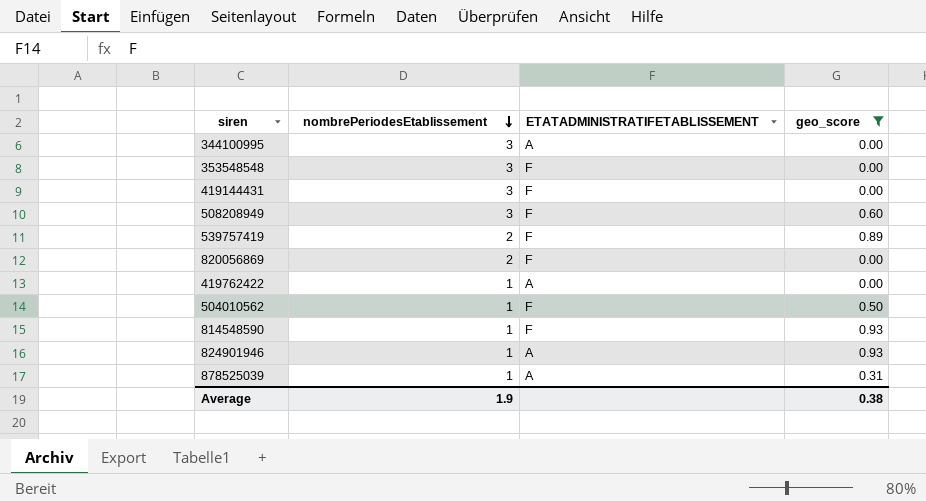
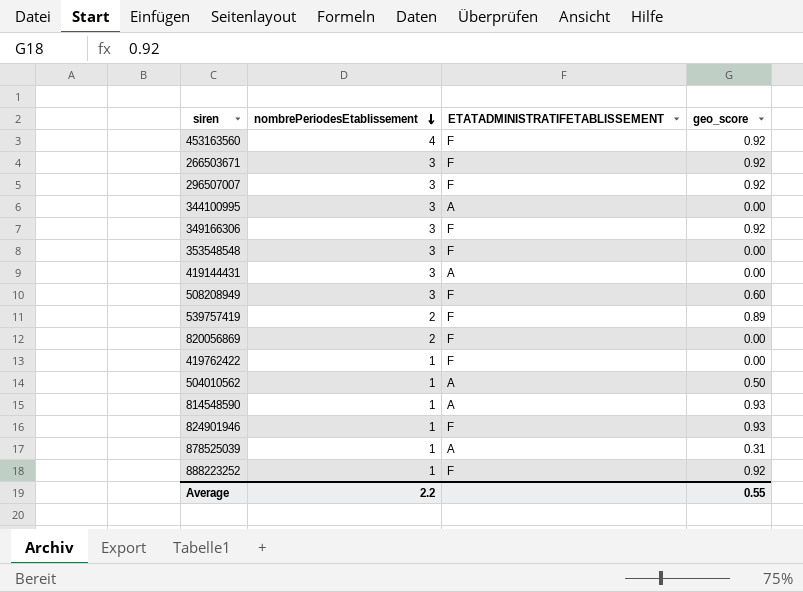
filter: geo_score != 0.92 -> none
419144431 | ETATADMINISTRATIFETABLISSEMENT: F -> A
419762422 | ETATADMINISTRATIFETABLISSEMENT: A -> F
504010562 | ETATADMINISTRATIFETABLISSEMENT: F -> A
814548590 | ETATADMINISTRATIFETABLISSEMENT: F -> A
824901946 | ETATADMINISTRATIFETABLISSEMENT: A -> F
Average | nombrePeriodesEtablissement: 1.9 -> 2.2
Average | geo_score: 0.38 -> 0.55

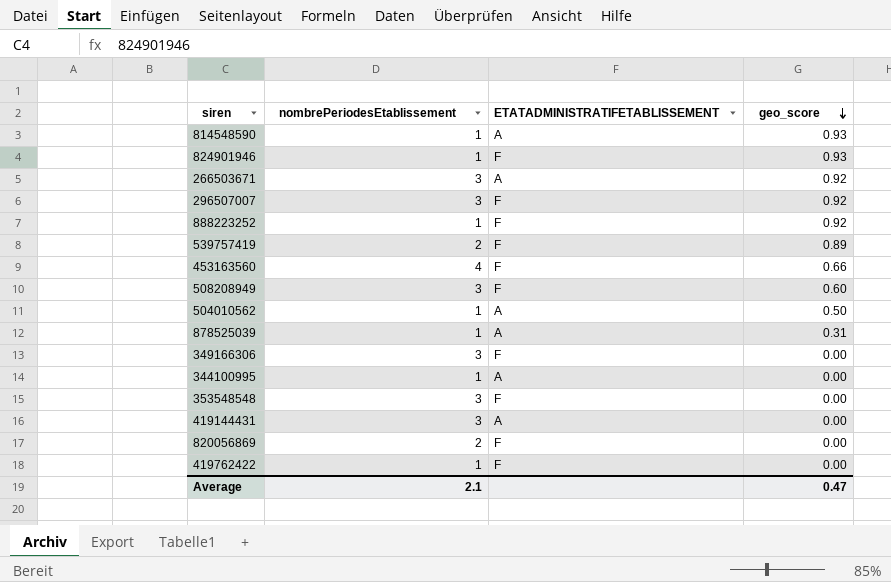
row order: nombrePeriodesEtablissement descending -> geo_score descending
266503671 | ETATADMINISTRATIFETABLISSEMENT: F -> A
453163560 | geo_score: 0.92 -> 0.66
349166306 | geo_score: 0.92 -> 0.00
344100995 | nombrePeriodesEtablissement: 3 -> 1
Average | nombrePeriodesEtablissement: 2.2 -> 2.1
Average | geo_score: 0.55 -> 0.47

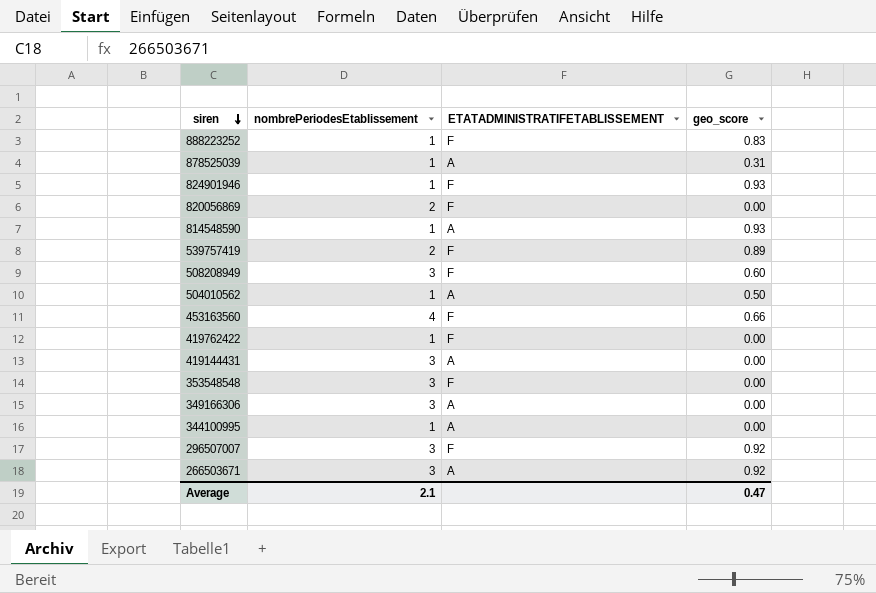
row order: geo_score descending -> siren descending
888223252 | geo_score: 0.92 -> 0.83
349166306 | ETATADMINISTRATIFETABLISSEMENT: F -> A

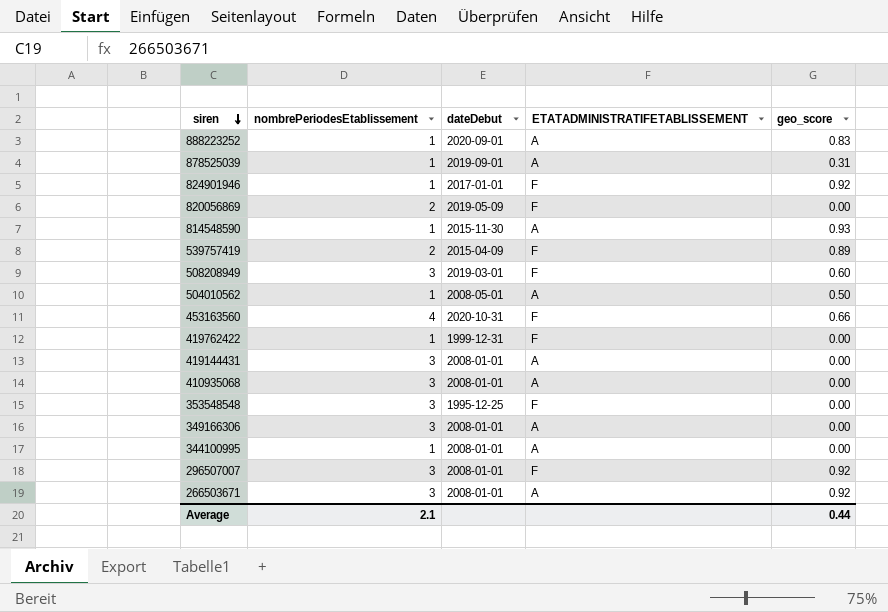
column dateDebut | position: none -> 3
888223252 | ETATADMINISTRATIFETABLISSEMENT: F -> A
824901946 | geo_score: 0.93 -> 0.92
row 410935068: none -> 3 | 2008-01-01 | A | 0.00
Average | geo_score: 0.47 -> 0.44

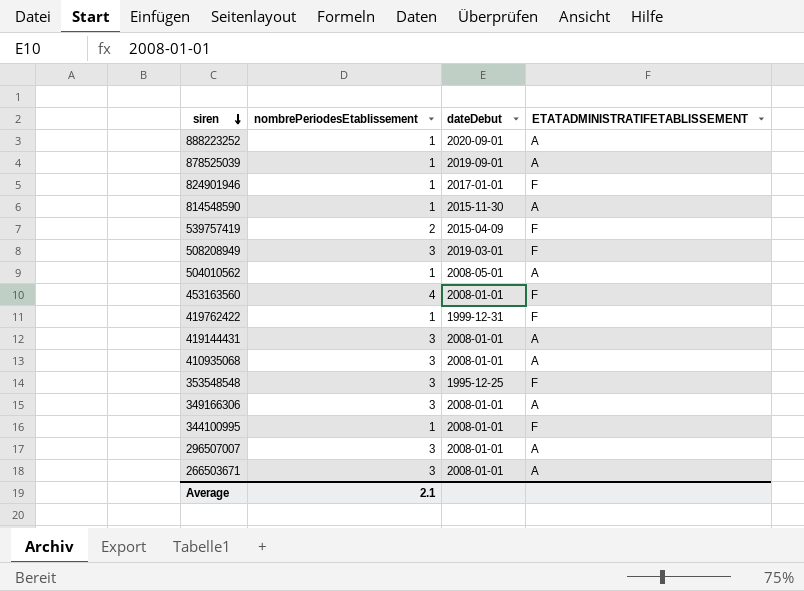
column geo_score | position: 5 -> none
row 820056869: 2 | 2019-05-09 | F | 0.00 -> none
453163560 | dateDebut: 2020-10-31 -> 2008-01-01
344100995 | ETATADMINISTRATIFETABLISSEMENT: A -> F
296507007 | ETATADMINISTRATIFETABLISSEMENT: F -> A

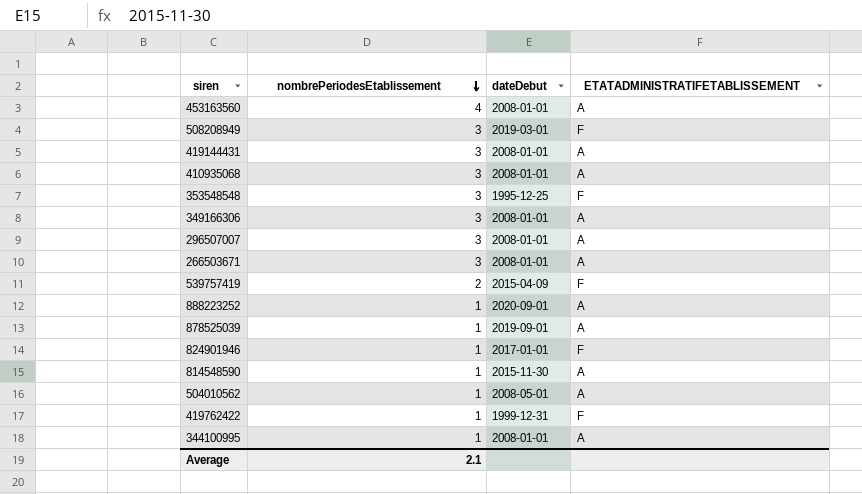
row order: siren descending -> nombrePeriodesEtablissement descending
453163560 | ETATADMINISTRATIFETABLISSEMENT: F -> A
344100995 | ETATADMINISTRATIFETABLISSEMENT: F -> A

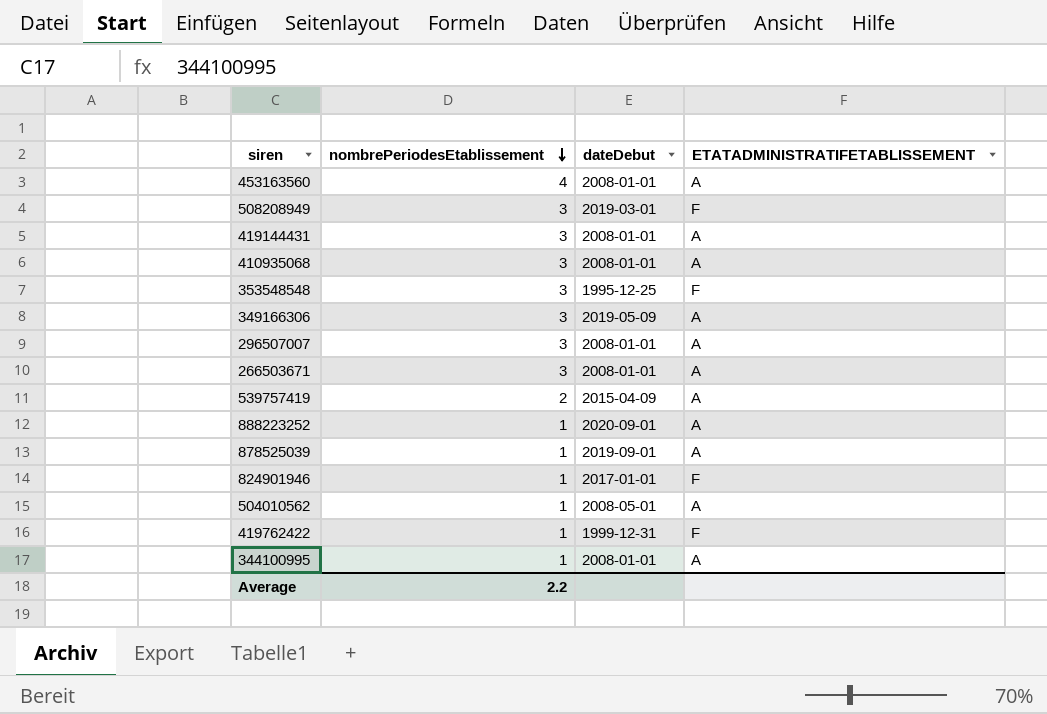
row 814548590: 1 | 2015-11-30 | A -> none
349166306 | dateDebut: 2008-01-01 -> 2019-05-09
539757419 | ETATADMINISTRATIFETABLISSEMENT: F -> A
Average | nombrePeriodesEtablissement: 2.1 -> 2.2

